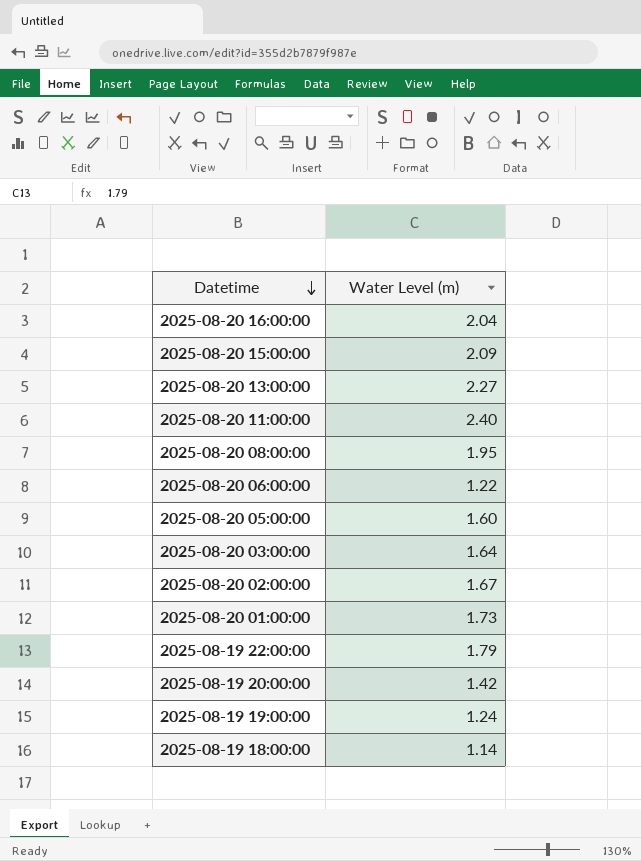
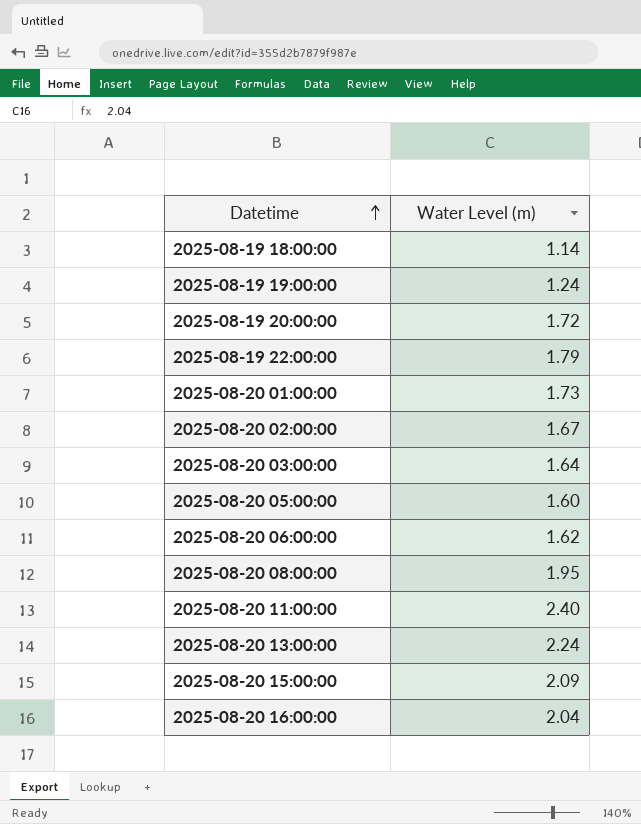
row order: Datetime descending -> Datetime ascending
2025-08-19 20:00:00 | Water Level (m): 1.42 -> 1.72
2025-08-20 06:00:00 | Water Level (m): 1.22 -> 1.62
2025-08-20 13:00:00 | Water Level (m): 2.27 -> 2.24

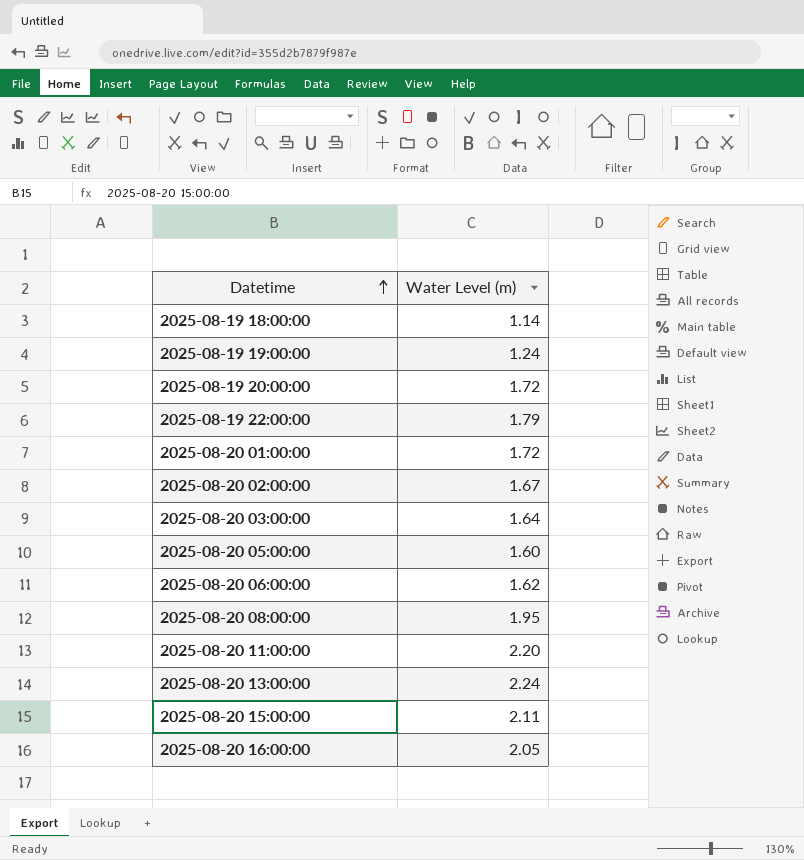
2025-08-20 01:00:00 | Water Level (m): 1.73 -> 1.72
2025-08-20 11:00:00 | Water Level (m): 2.40 -> 2.20
2025-08-20 15:00:00 | Water Level (m): 2.09 -> 2.11
2025-08-20 16:00:00 | Water Level (m): 2.04 -> 2.05

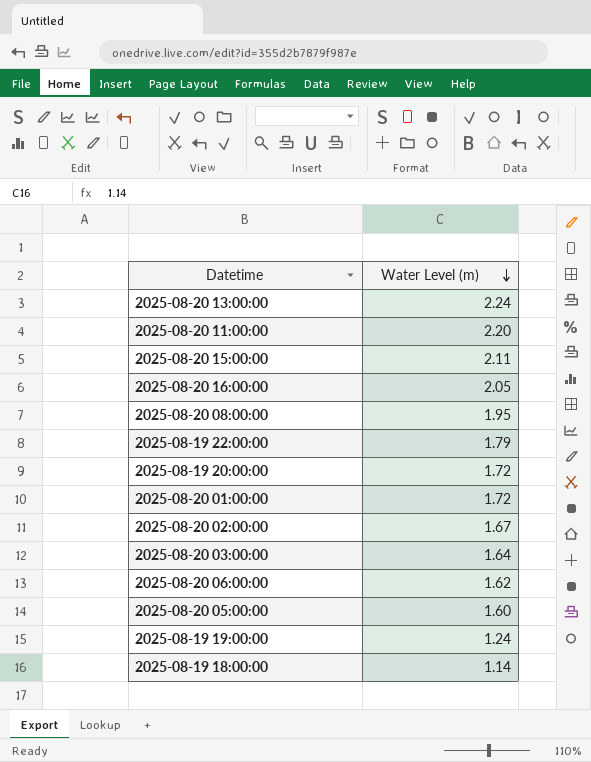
row order: Datetime ascending -> Water Level (m) descending

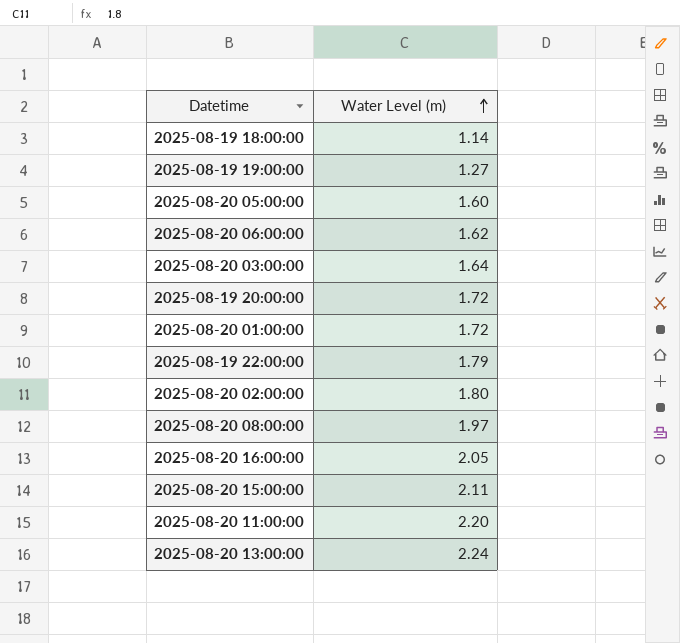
row order: Water Level (m) descending -> Water Level (m) ascending
2025-08-19 19:00:00 | Water Level (m): 1.24 -> 1.27
2025-08-20 02:00:00 | Water Level (m): 1.67 -> 1.80
2025-08-20 08:00:00 | Water Level (m): 1.95 -> 1.97

